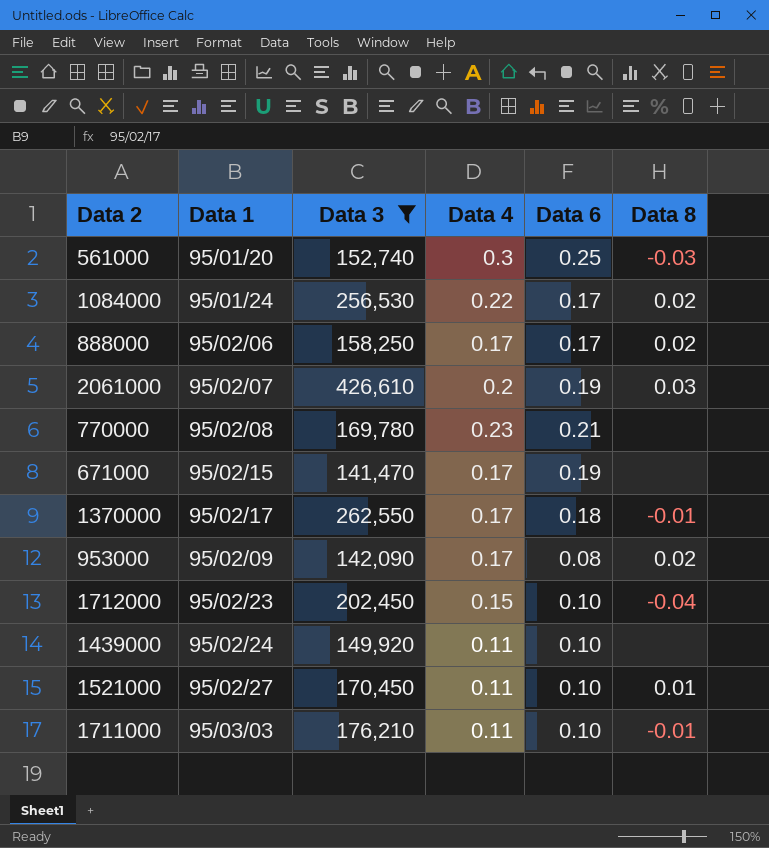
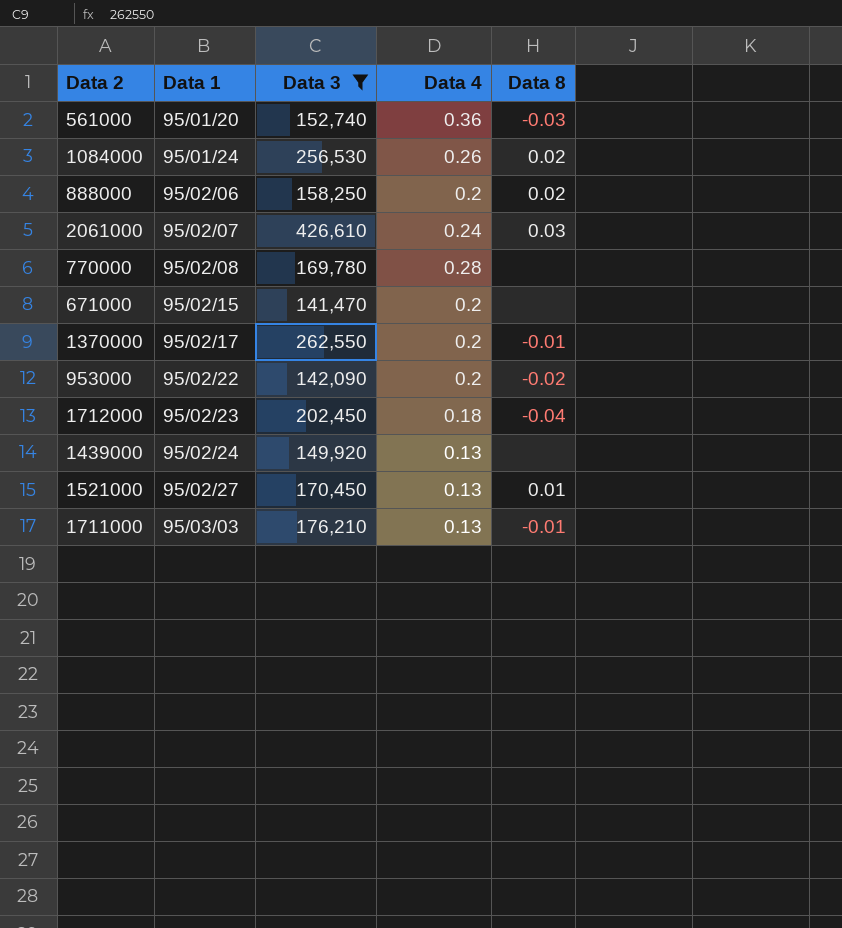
column Data 6 | position: 5 -> none
561000 | Data 4: 0.3 -> 0.36
1084000 | Data 4: 0.22 -> 0.26
888000 | Data 4: 0.17 -> 0.2
2061000 | Data 4: 0.2 -> 0.24
770000 | Data 4: 0.23 -> 0.28
671000 | Data 4: 0.17 -> 0.2
1370000 | Data 4: 0.17 -> 0.2
953000 | Data 1: 95/02/09 -> 95/02/22
953000 | Data 4: 0.17 -> 0.2
953000 | Data 8: 0.02 -> -0.02
1712000 | Data 4: 0.15 -> 0.18
1439000 | Data 4: 0.11 -> 0.13
1521000 | Data 4: 0.11 -> 0.13
1711000 | Data 4: 0.11 -> 0.13

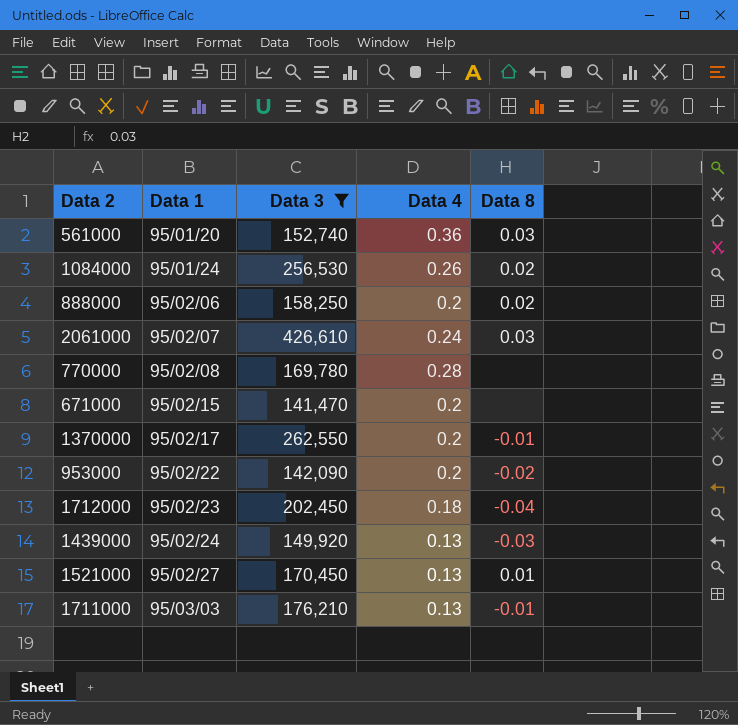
561000 | Data 8: -0.03 -> 0.03
1439000 | Data 8: none -> -0.03

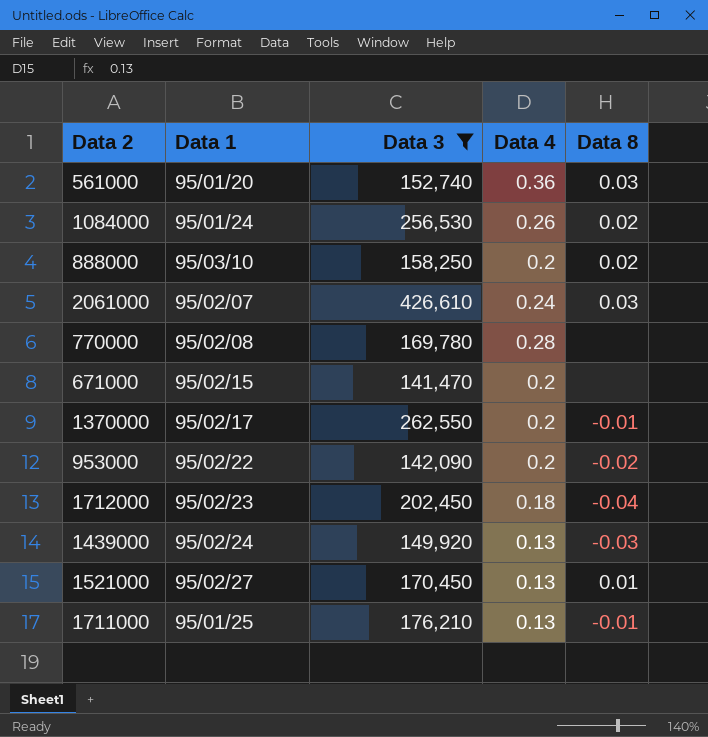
888000 | Data 1: 95/02/06 -> 95/03/10
1711000 | Data 1: 95/03/03 -> 95/01/25

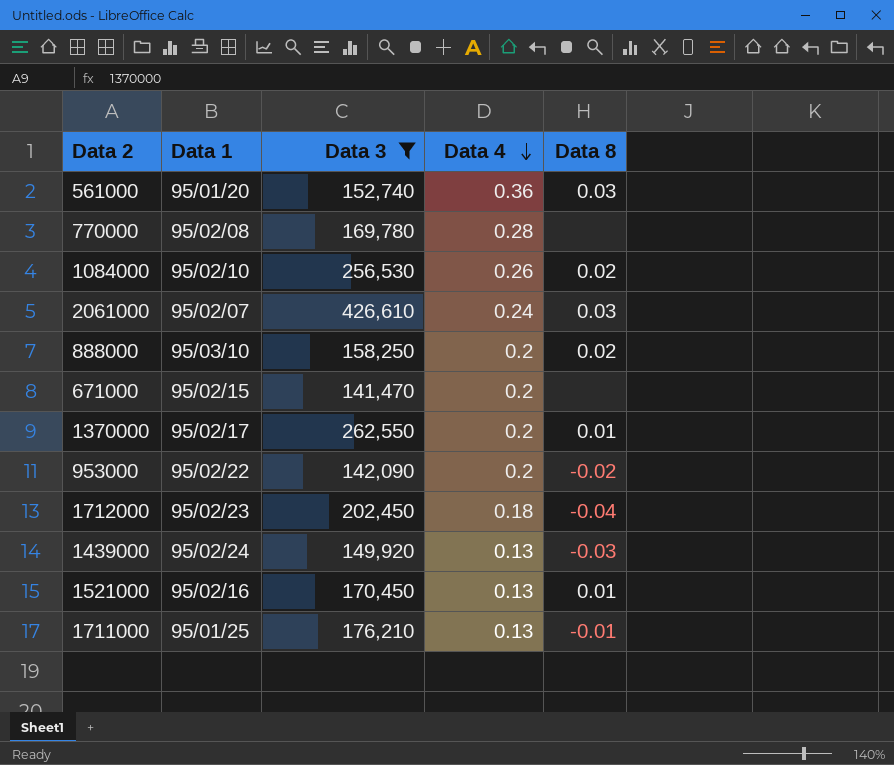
row order: none -> Data 4 descending
1084000 | Data 1: 95/01/24 -> 95/02/10
1370000 | Data 8: -0.01 -> 0.01
1521000 | Data 1: 95/02/27 -> 95/02/16

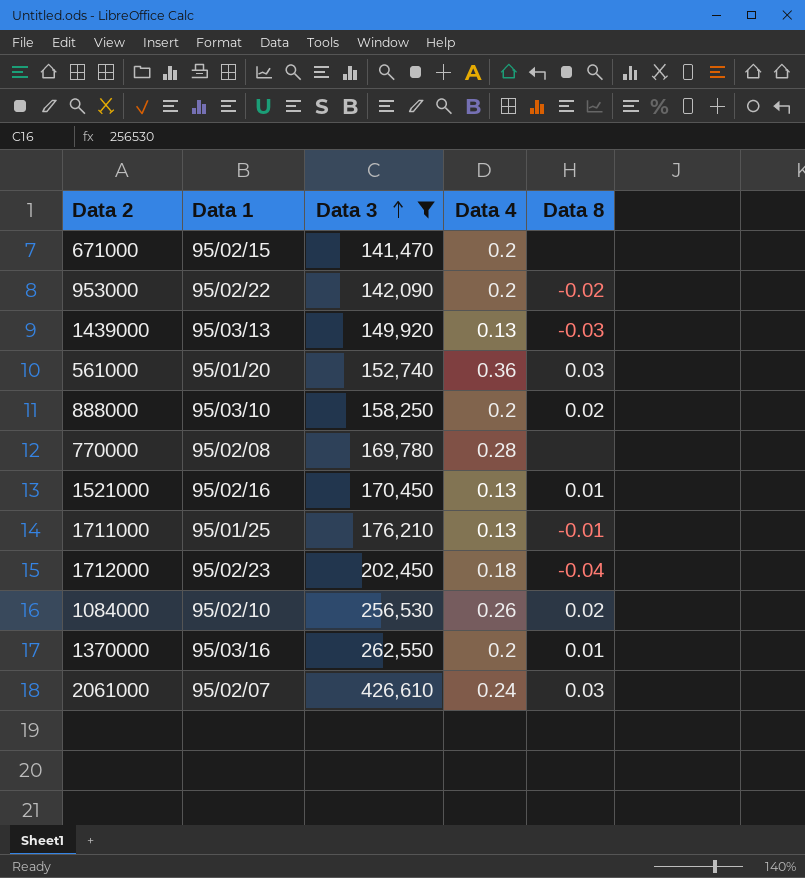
row order: Data 4 descending -> Data 3 ascending
1439000 | Data 1: 95/02/24 -> 95/03/13
1370000 | Data 1: 95/02/17 -> 95/03/16

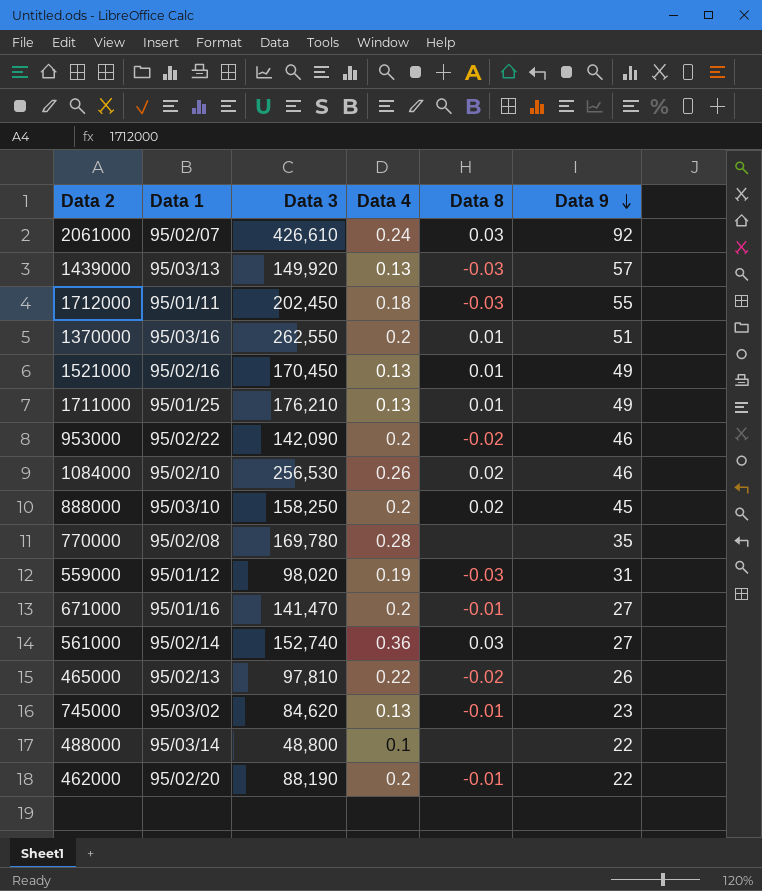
filter: Data 3 >= 141,470 -> none
row order: Data 3 ascending -> Data 9 descending
column Data 9 | position: none -> 6
1712000 | Data 1: 95/02/23 -> 95/01/11
1712000 | Data 8: -0.04 -> -0.03
1711000 | Data 8: -0.01 -> 0.01
671000 | Data 1: 95/02/15 -> 95/01/16
671000 | Data 8: none -> -0.01
561000 | Data 1: 95/01/20 -> 95/02/14

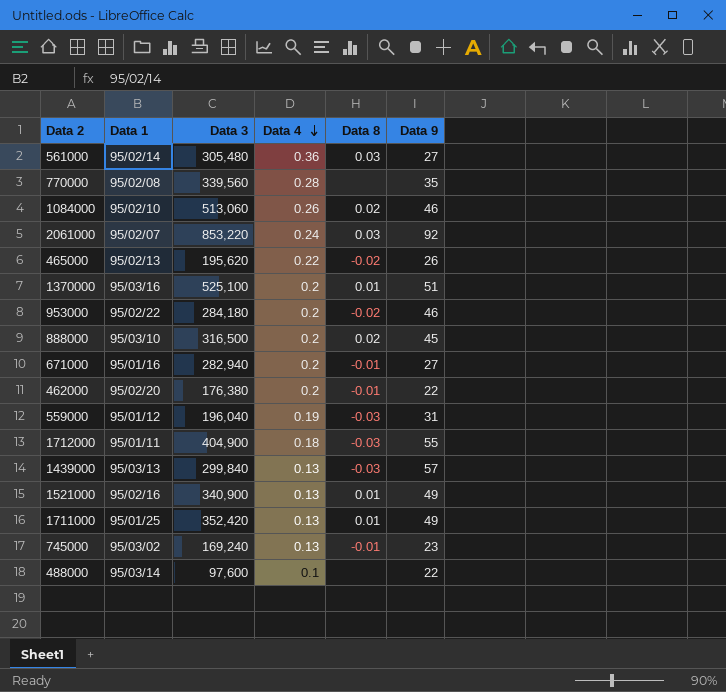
row order: Data 9 descending -> Data 4 descending
561000 | Data 3: 152,740 -> 305,480
770000 | Data 3: 169,780 -> 339,560
1084000 | Data 3: 256,530 -> 513,060
2061000 | Data 3: 426,610 -> 853,220
465000 | Data 3: 97,810 -> 195,620
1370000 | Data 3: 262,550 -> 525,100
953000 | Data 3: 142,090 -> 284,180
888000 | Data 3: 158,250 -> 316,500
671000 | Data 3: 141,470 -> 282,940
462000 | Data 3: 88,190 -> 176,380
559000 | Data 3: 98,020 -> 196,040
1712000 | Data 3: 202,450 -> 404,900
1439000 | Data 3: 149,920 -> 299,840
1521000 | Data 3: 170,450 -> 340,900
1711000 | Data 3: 176,210 -> 352,420
745000 | Data 3: 84,620 -> 169,240
488000 | Data 3: 48,800 -> 97,600

